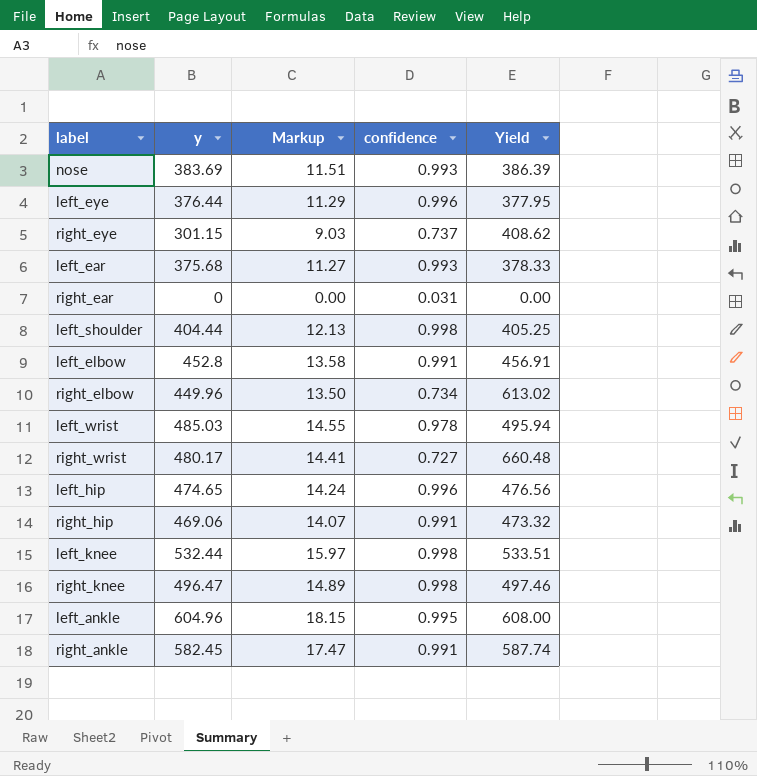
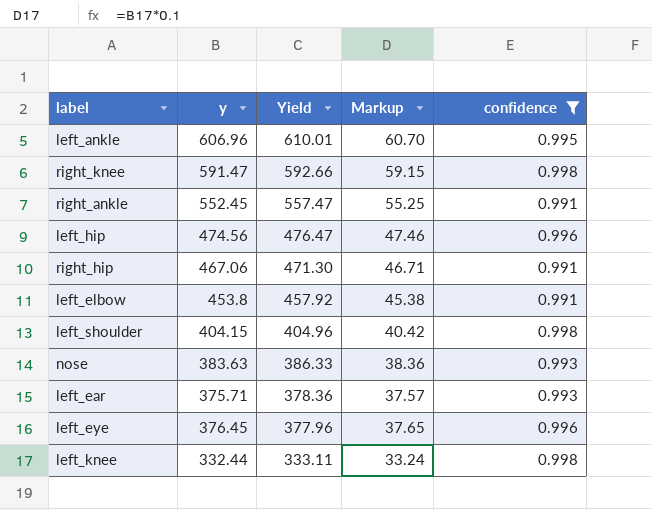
filter: none -> confidence >= 0.991
row order: none -> Yield descending
column Yield | position: 5 -> 3
column Markup | formula: [y] * 0.03 -> [y] * 0.1
left_ankle | y: 604.96 -> 606.96
left_ankle | Yield: 608.00 -> 610.01
right_knee | y: 496.47 -> 591.47
right_knee | Yield: 497.46 -> 592.66
right_ankle | y: 582.45 -> 552.45
right_ankle | Yield: 587.74 -> 557.47
left_hip | y: 474.65 -> 474.56
left_hip | Yield: 476.56 -> 476.47
right_hip | y: 469.06 -> 467.06
right_hip | Yield: 473.32 -> 471.30
left_elbow | y: 452.8 -> 453.8
left_elbow | Yield: 456.91 -> 457.92
left_shoulder | y: 404.44 -> 404.15
left_shoulder | Yield: 405.25 -> 404.96
nose | y: 383.69 -> 383.63
nose | Yield: 386.39 -> 386.33
left_ear | y: 375.68 -> 375.71
left_ear | Yield: 378.33 -> 378.36
left_eye | y: 376.44 -> 376.45
left_eye | Yield: 377.95 -> 377.96
left_knee | y: 532.44 -> 332.44
left_knee | Yield: 533.51 -> 333.11

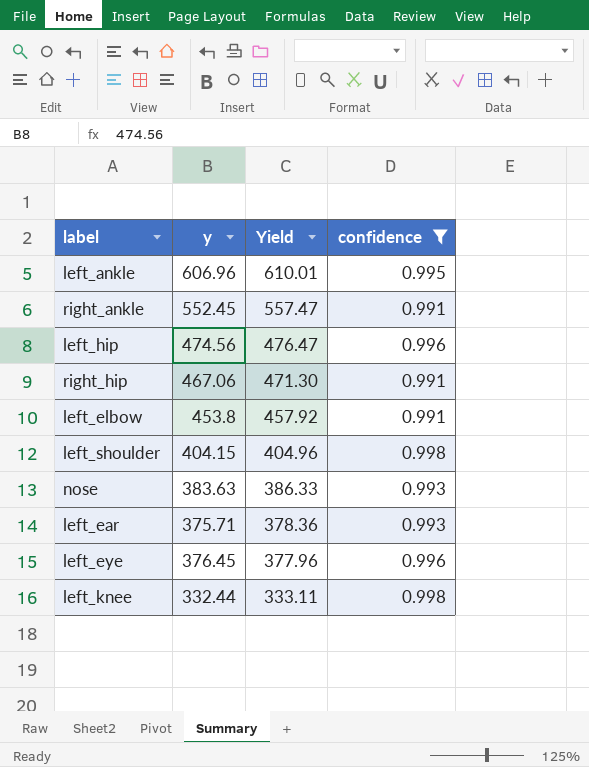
column Markup | formula: [y] * 0.1 -> none
row right_knee: 591.47 | 592.66 | 59.15 | 0.998 -> none

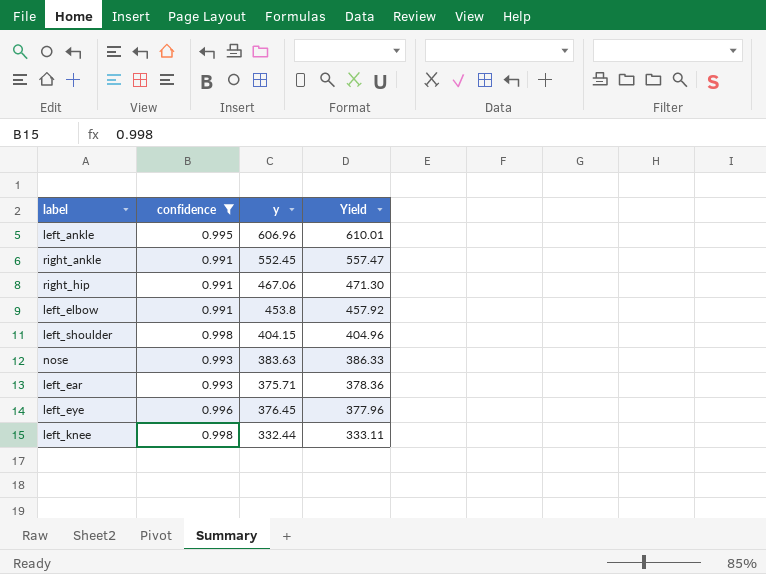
column confidence | position: 4 -> 2
row left_hip: 474.56 | 476.47 | 0.996 -> none

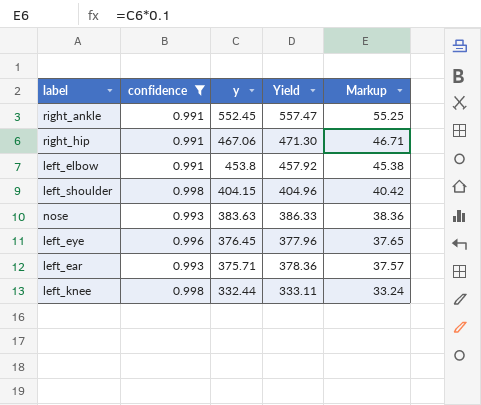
row order: Yield descending -> y descending
column Markup | formula: none -> [y] * 0.1
row left_ankle: 0.995 | 606.96 | 610.01 -> none

